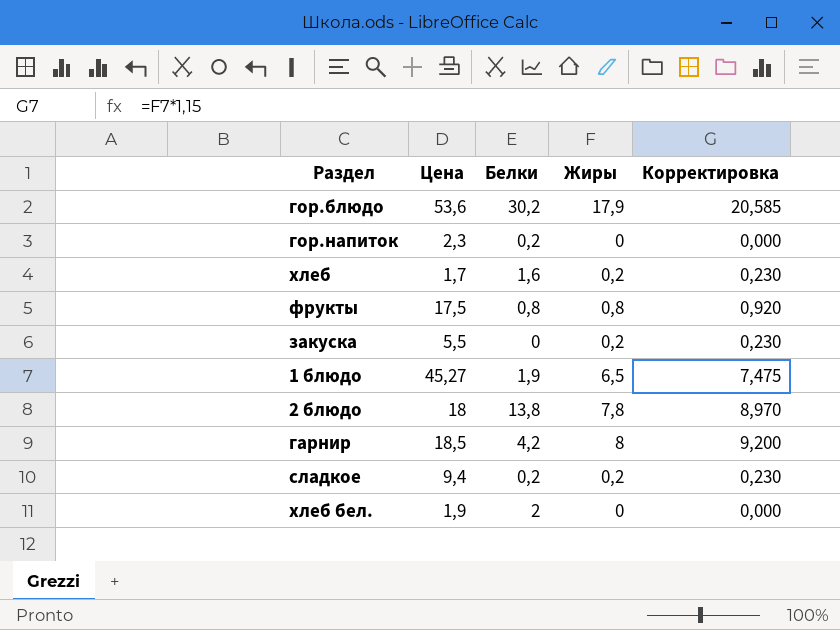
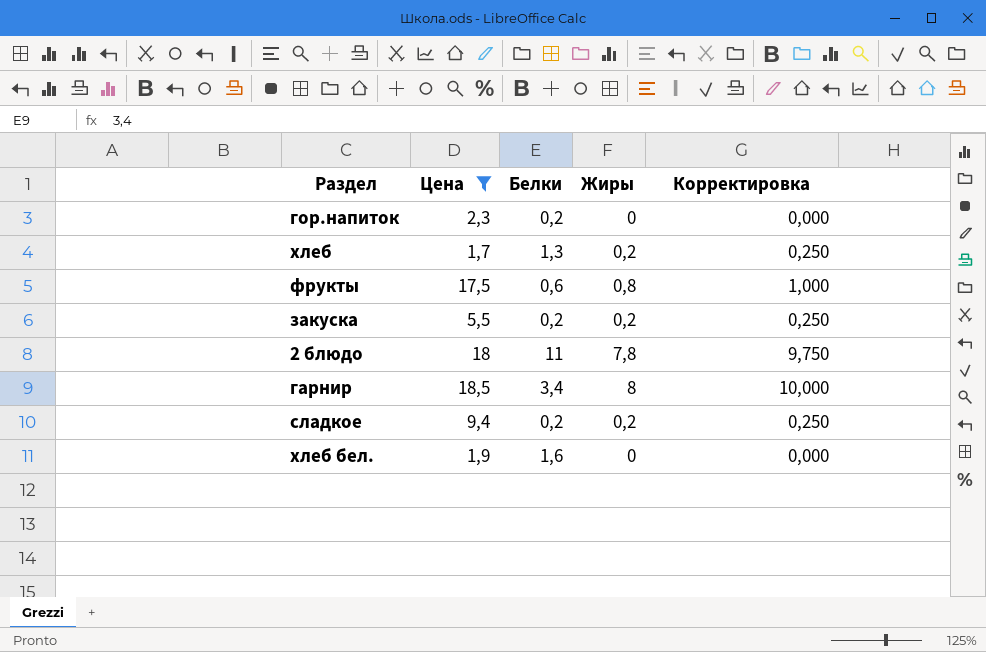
filter: none -> Цена <= 18,5
column Корректировка | formula: [Жиры] * 1,15 -> [Жиры] * 1,25
хлеб | Белки: 1,6 -> 1,3
фрукты | Белки: 0,8 -> 0,6
закуска | Белки: 0 -> 0,2
2 блюдо | Белки: 13,8 -> 11
гарнир | Белки: 4,2 -> 3,4
хлеб бел. | Белки: 2 -> 1,6

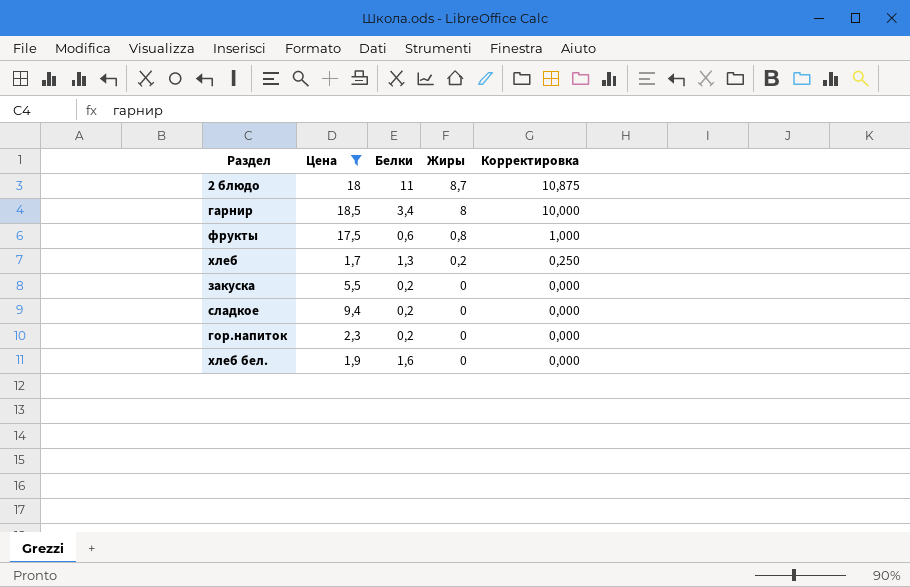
row order: none -> Жиры descending
2 блюдо | Жиры: 7,8 -> 8,7
2 блюдо | Корректировка: 9,750 -> 10,875
закуска | Жиры: 0,2 -> 0
закуска | Корректировка: 0,250 -> 0,000
сладкое | Жиры: 0,2 -> 0
сладкое | Корректировка: 0,250 -> 0,000

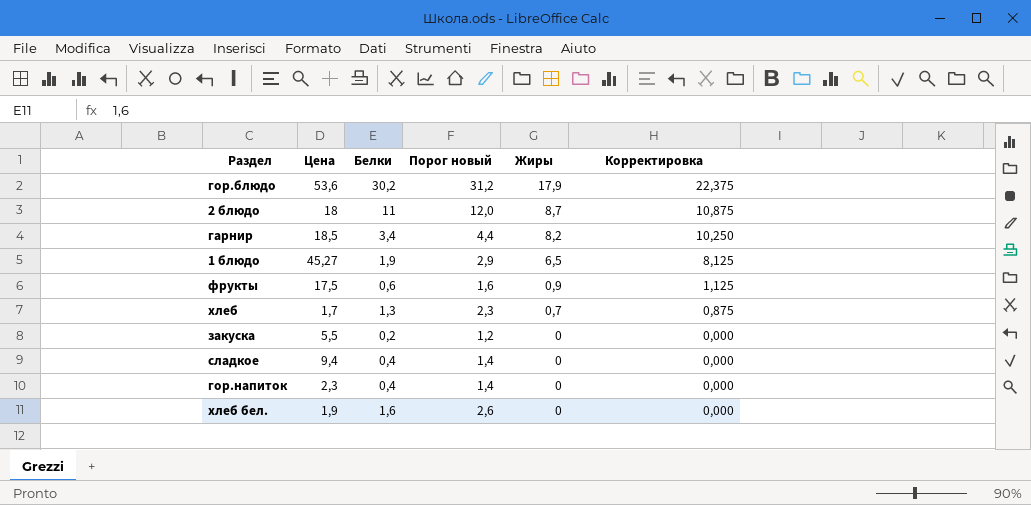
filter: Цена <= 18,5 -> none
column Порог новый | formula: none -> [Белки] + 1
гарнир | Жиры: 8 -> 8,2
гарнир | Корректировка: 10,000 -> 10,250
фрукты | Жиры: 0,8 -> 0,9
фрукты | Корректировка: 1,000 -> 1,125
хлеб | Жиры: 0,2 -> 0,7
хлеб | Корректировка: 0,250 -> 0,875
сладкое | Белки: 0,2 -> 0,4
гор.напиток | Белки: 0,2 -> 0,4

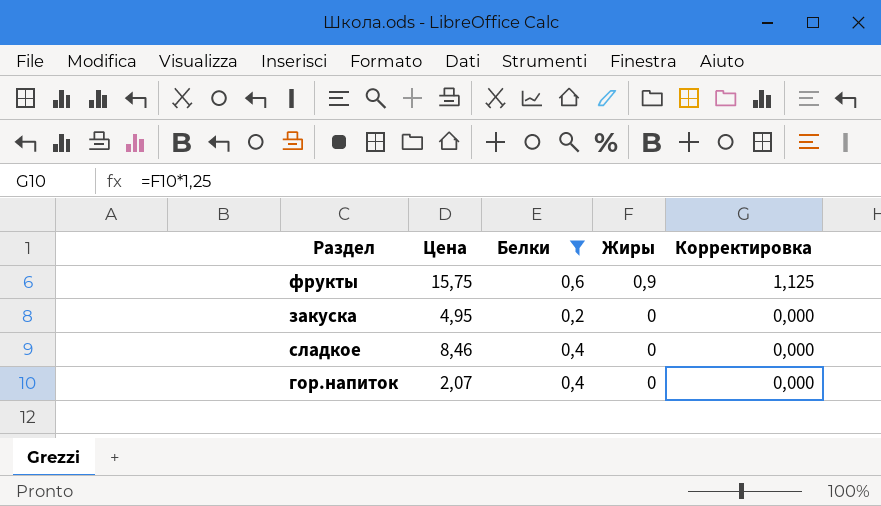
filter: none -> Белки <= 0,6
column Порог новый | formula: [Белки] + 1 -> none
фрукты | Цена: 17,5 -> 15,75
закуска | Цена: 5,5 -> 4,95
сладкое | Цена: 9,4 -> 8,46
гор.напиток | Цена: 2,3 -> 2,07

